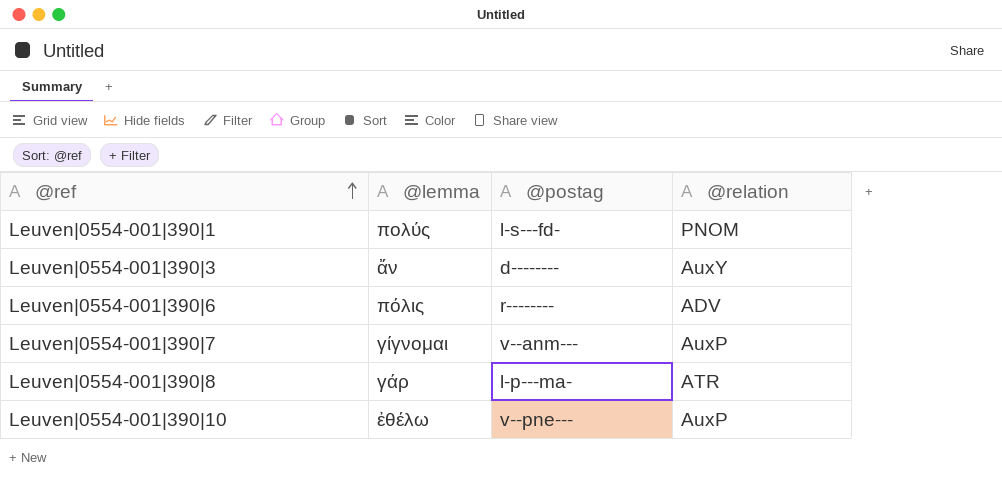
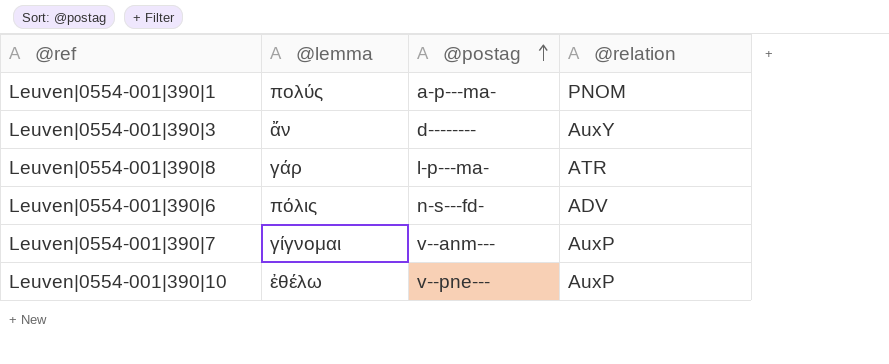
row order: @ref ascending -> @postag ascending
Leuven|0554-001|390|1 | @postag: l-s---fd- -> a-p---ma-
Leuven|0554-001|390|6 | @postag: r-------- -> n-s---fd-

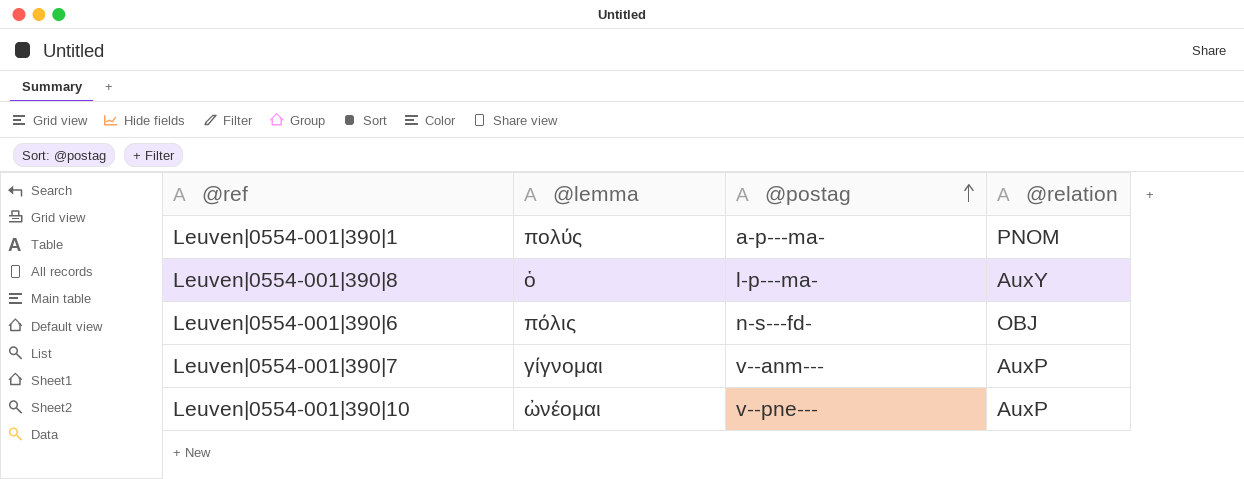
row Leuven|0554-001|390|3: ἄν | d-------- | AuxY -> none
Leuven|0554-001|390|8 | @lemma: γάρ -> ὁ
Leuven|0554-001|390|8 | @relation: ATR -> AuxY
Leuven|0554-001|390|6 | @relation: ADV -> OBJ
Leuven|0554-001|390|10 | @lemma: ἐθέλω -> ὠνέομαι

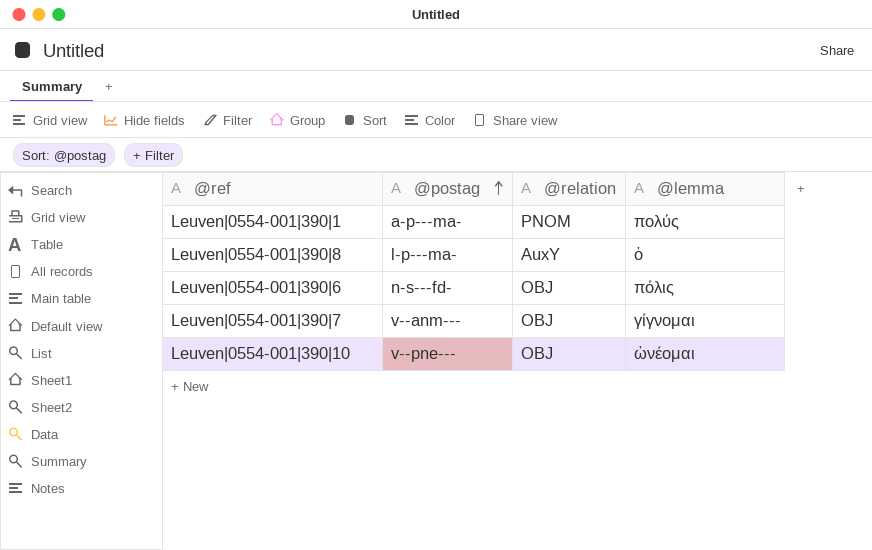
column @lemma | position: 2 -> 4
Leuven|0554-001|390|7 | @relation: AuxP -> OBJ
Leuven|0554-001|390|10 | @relation: AuxP -> OBJ

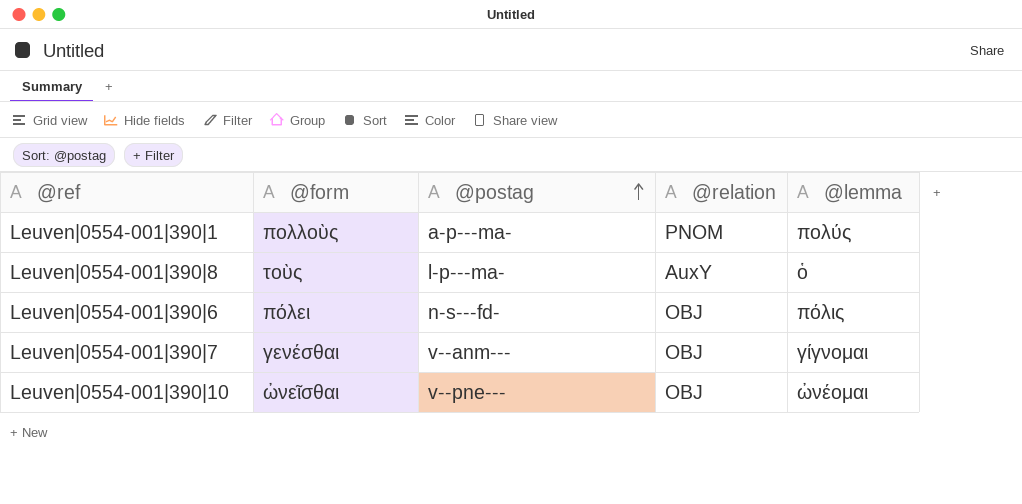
column @form | position: none -> 2

